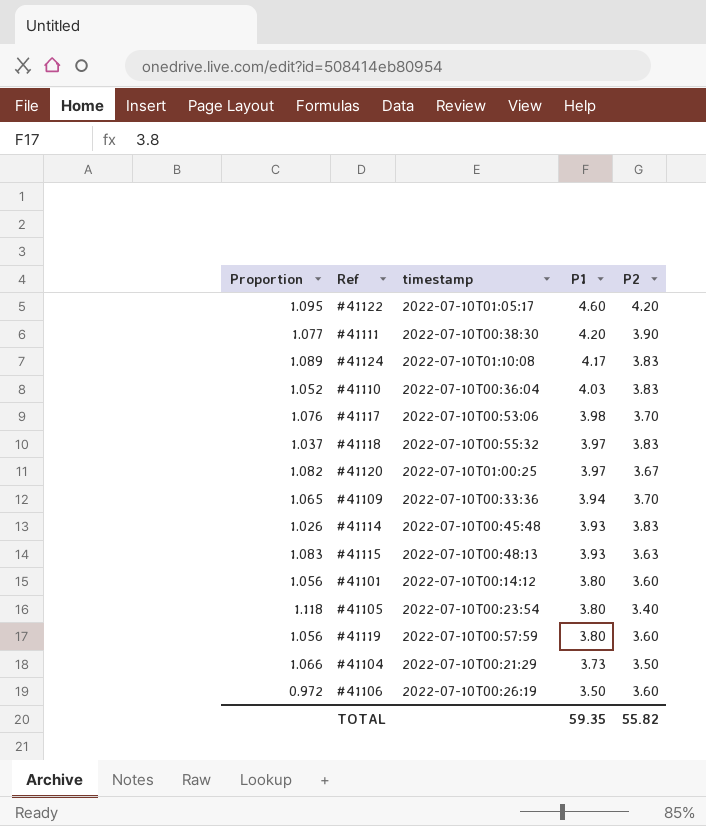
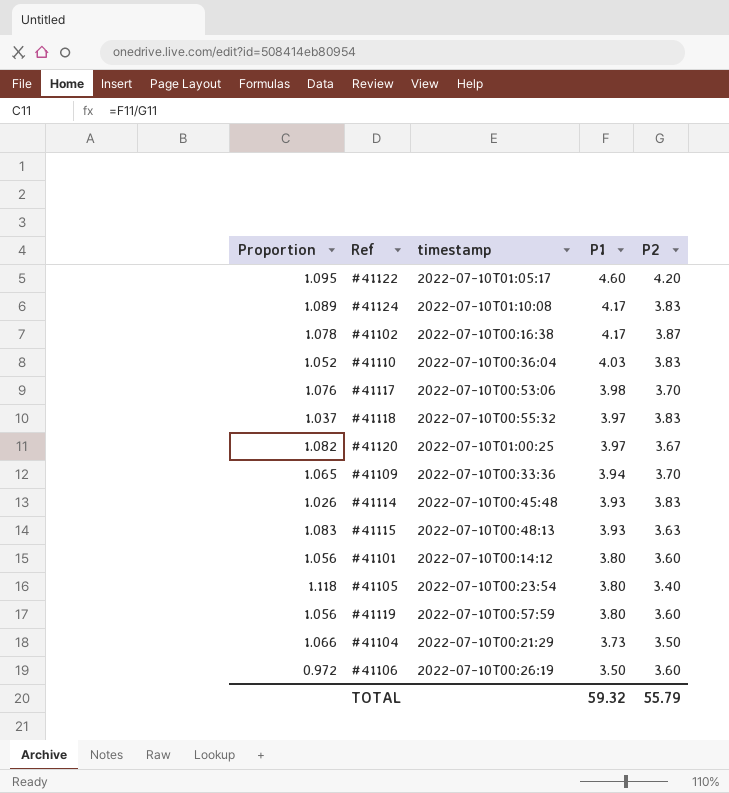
row #41111: 1.077 | 2022-07-10T00:38:30 | 4.20 | 3.90 -> none
row #41102: none -> 1.078 | 2022-07-10T00:16:38 | 4.17 | 3.87
TOTAL | P1: 59.35 -> 59.32
TOTAL | P2: 55.82 -> 55.79

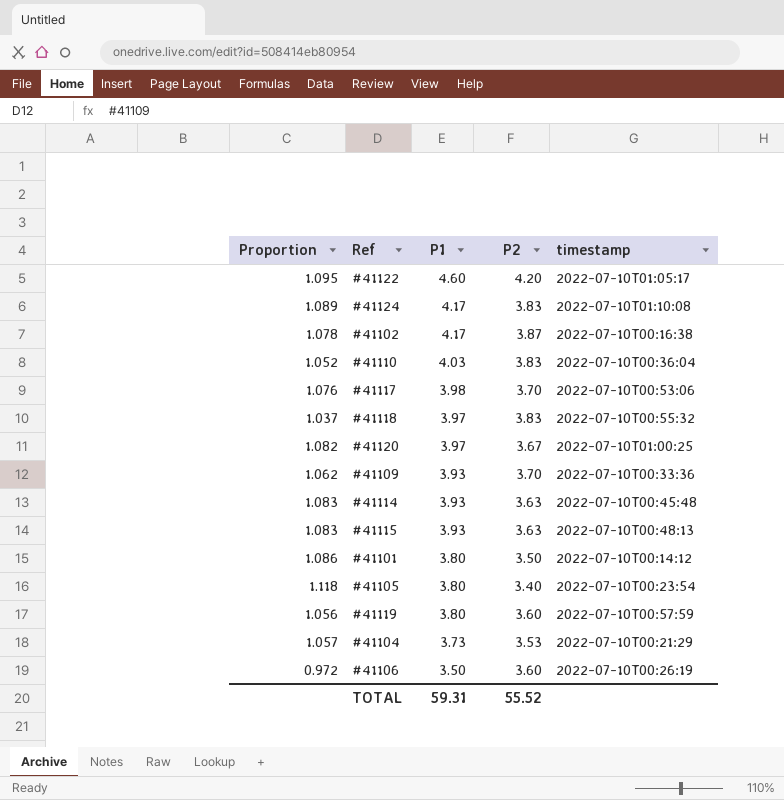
column timestamp | position: 3 -> 5
#41109 | Proportion: 1.065 -> 1.062
#41109 | P1: 3.94 -> 3.93
#41114 | Proportion: 1.026 -> 1.083
#41114 | P2: 3.83 -> 3.63
#41101 | Proportion: 1.056 -> 1.086
#41101 | P2: 3.60 -> 3.50
#41104 | Proportion: 1.066 -> 1.057
#41104 | P2: 3.50 -> 3.53
TOTAL | P1: 59.32 -> 59.31
TOTAL | P2: 55.79 -> 55.52

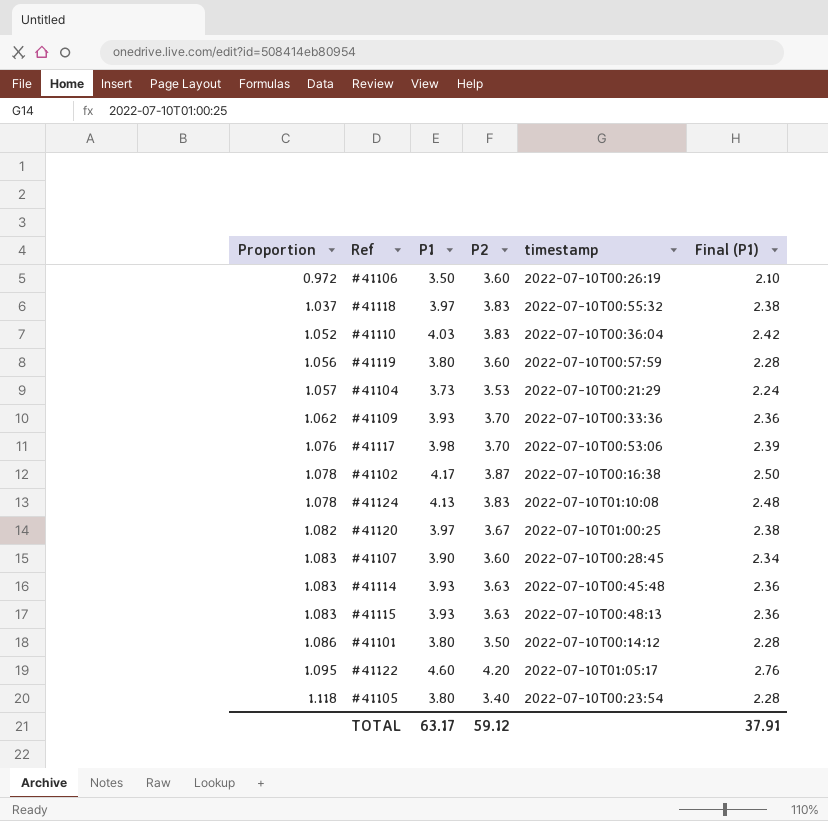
row order: P1 descending -> Proportion ascending
column Final (P1) | formula: none -> [P1] * 0.6
#41124 | Proportion: 1.089 -> 1.078
#41124 | P1: 4.17 -> 4.13
row #41107: none -> 1.083 | 3.90 | 3.60 | 2022-07-10T00:28:45 | 2.34
TOTAL | P1: 59.31 -> 63.17
TOTAL | P2: 55.52 -> 59.12

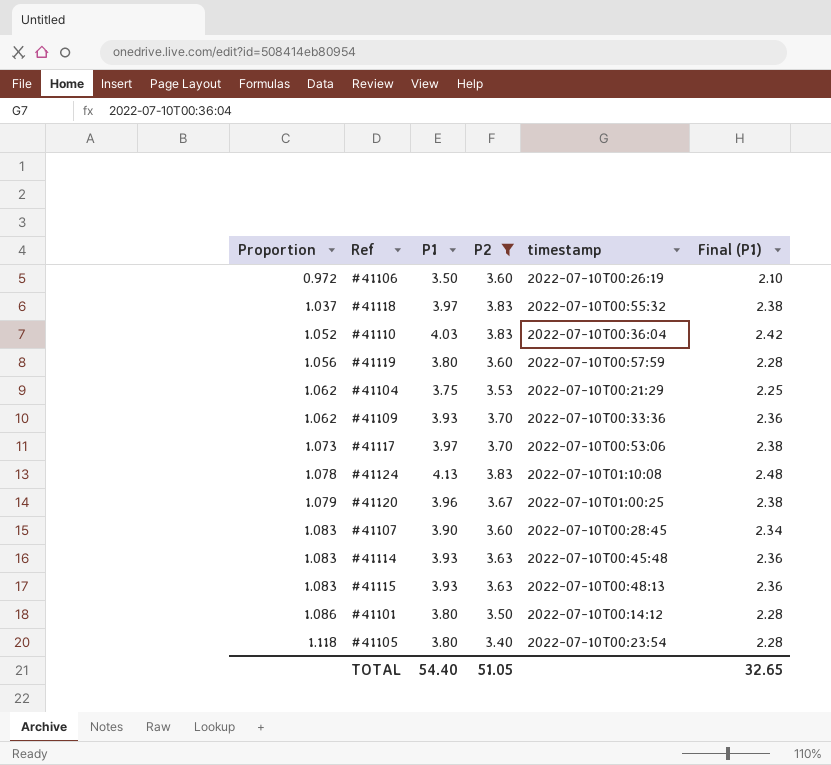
filter: none -> P2 <= 3.83
#41104 | Proportion: 1.057 -> 1.062
#41104 | P1: 3.73 -> 3.75
#41104 | Final (P1): 2.24 -> 2.25
#41117 | Proportion: 1.076 -> 1.073
#41117 | P1: 3.98 -> 3.97
#41117 | Final (P1): 2.39 -> 2.38
#41120 | Proportion: 1.082 -> 1.079
#41120 | P1: 3.97 -> 3.96
TOTAL | P1: 63.17 -> 54.40
TOTAL | P2: 59.12 -> 51.05
TOTAL | Final (P1): 37.91 -> 32.65

